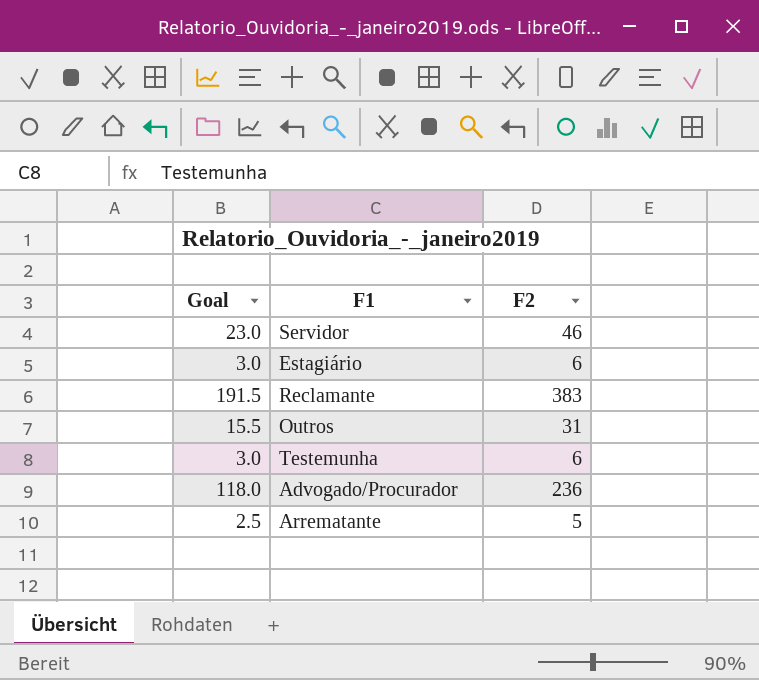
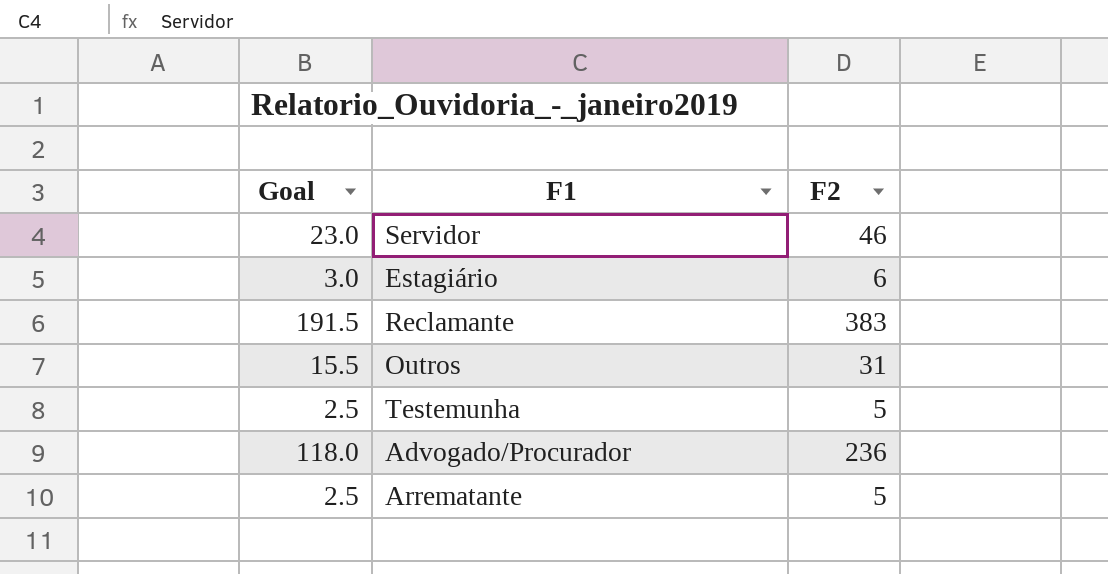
Testemunha | Goal: 3.0 -> 2.5
Testemunha | F2: 6 -> 5

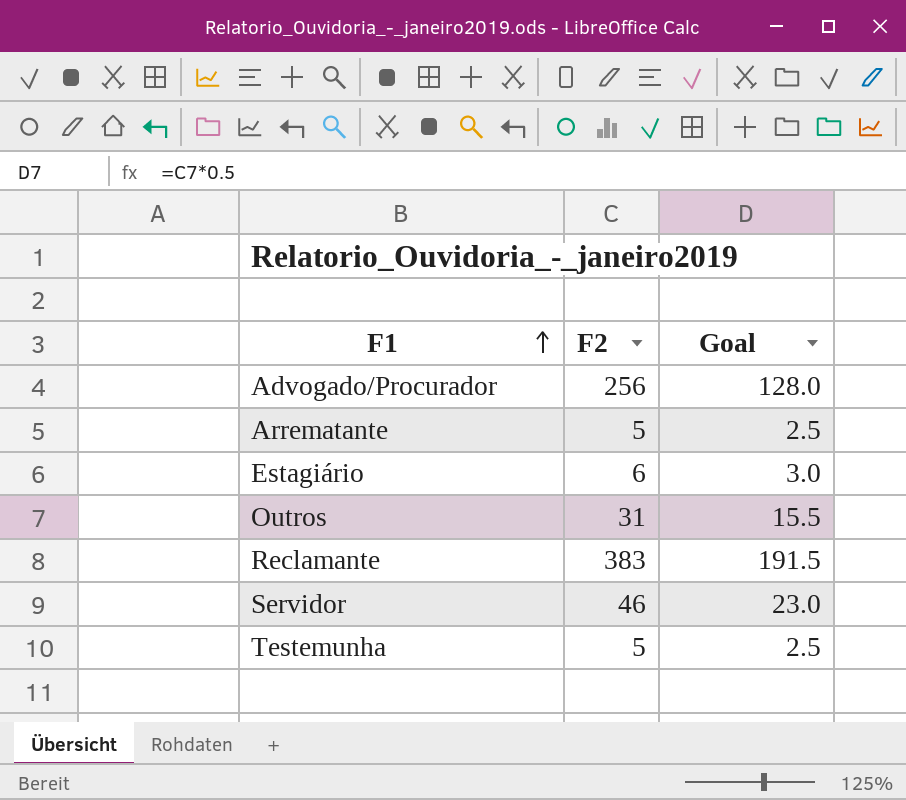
row order: none -> F1 ascending
column Goal | position: 1 -> 3
Advogado/Procurador | F2: 236 -> 256
Advogado/Procurador | Goal: 118.0 -> 128.0

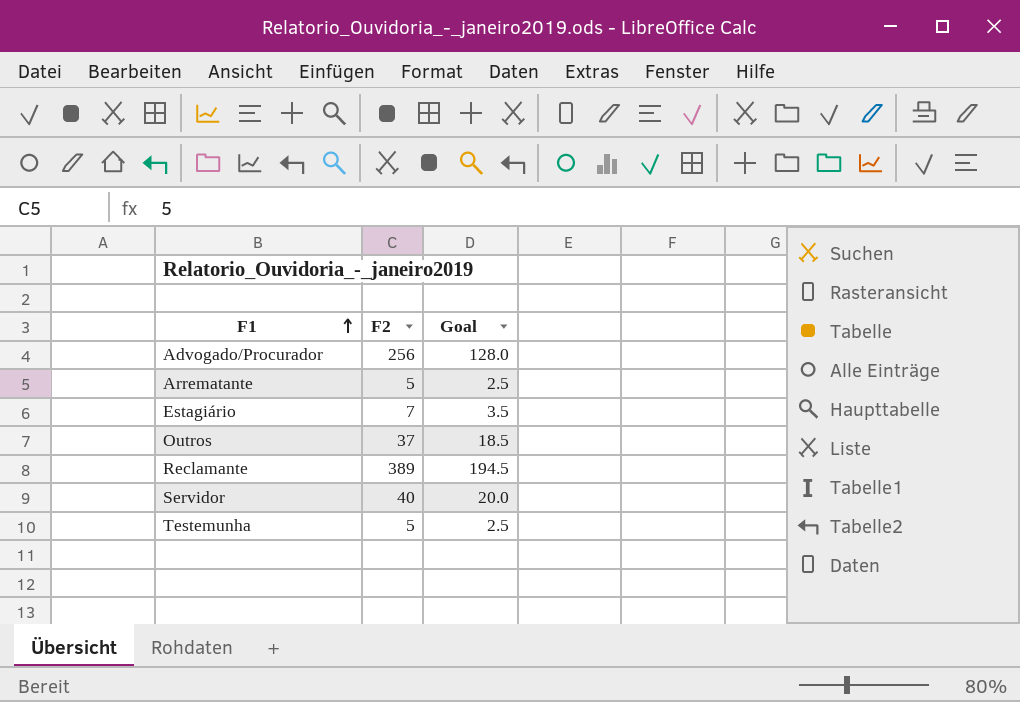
Estagiário | F2: 6 -> 7
Estagiário | Goal: 3.0 -> 3.5
Outros | F2: 31 -> 37
Outros | Goal: 15.5 -> 18.5
Reclamante | F2: 383 -> 389
Reclamante | Goal: 191.5 -> 194.5
Servidor | F2: 46 -> 40
Servidor | Goal: 23.0 -> 20.0

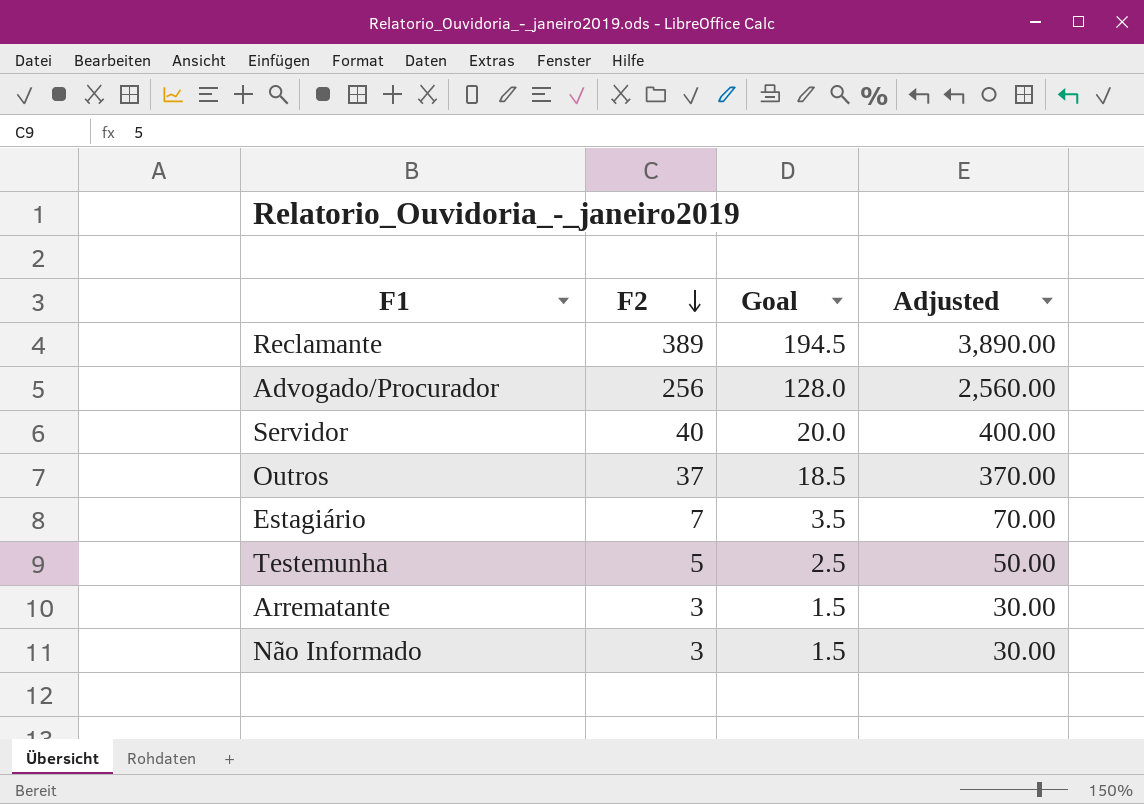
row order: F1 ascending -> F2 descending
column Adjusted | formula: none -> [F2] * 10
Arrematante | F2: 5 -> 3
Arrematante | Goal: 2.5 -> 1.5
row Não Informado: none -> 3 | 1.5 | 30.00

